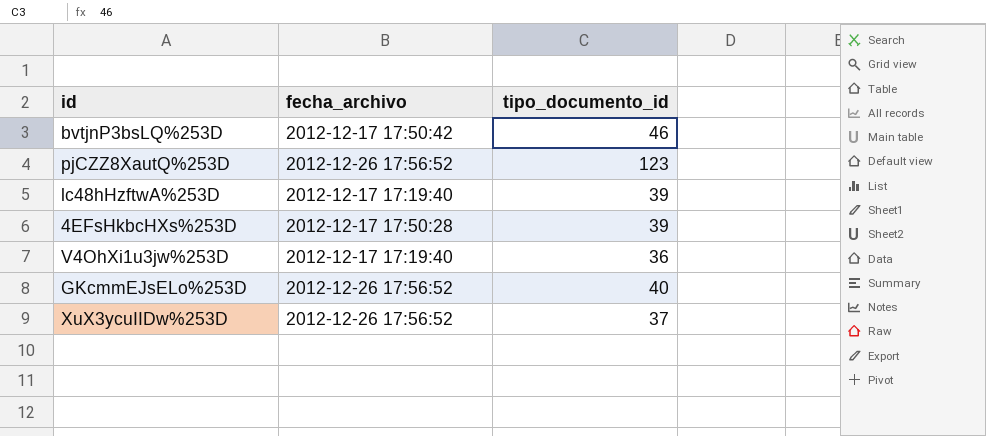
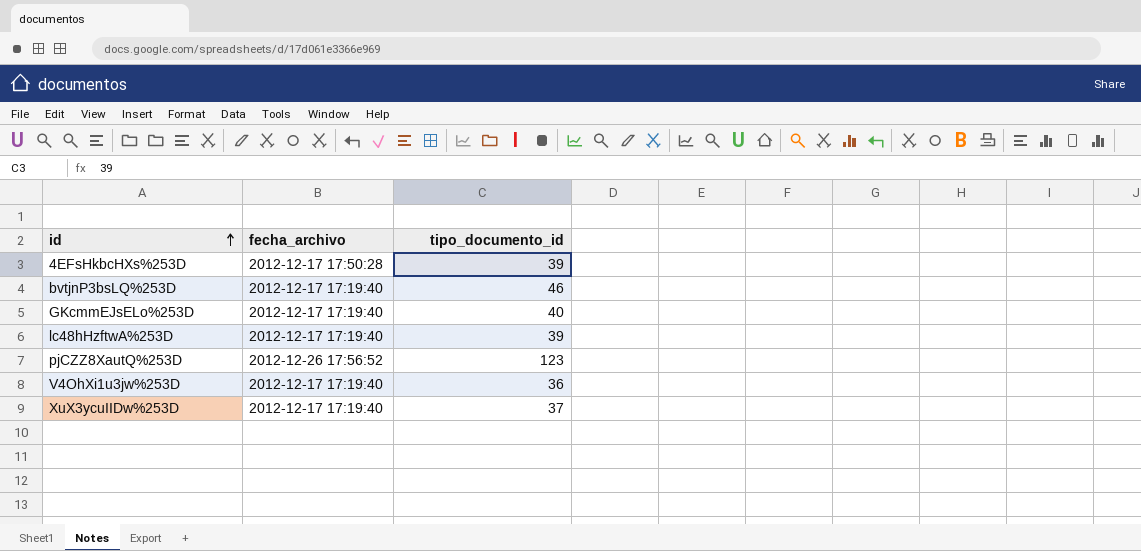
row order: none -> id ascending
bvtjnP3bsLQ%253D | fecha_archivo: 2012-12-17 17:50:42 -> 2012-12-17 17:19:40
GKcmmEJsELo%253D | fecha_archivo: 2012-12-26 17:56:52 -> 2012-12-17 17:19:40
XuX3ycuIIDw%253D | fecha_archivo: 2012-12-26 17:56:52 -> 2012-12-17 17:19:40

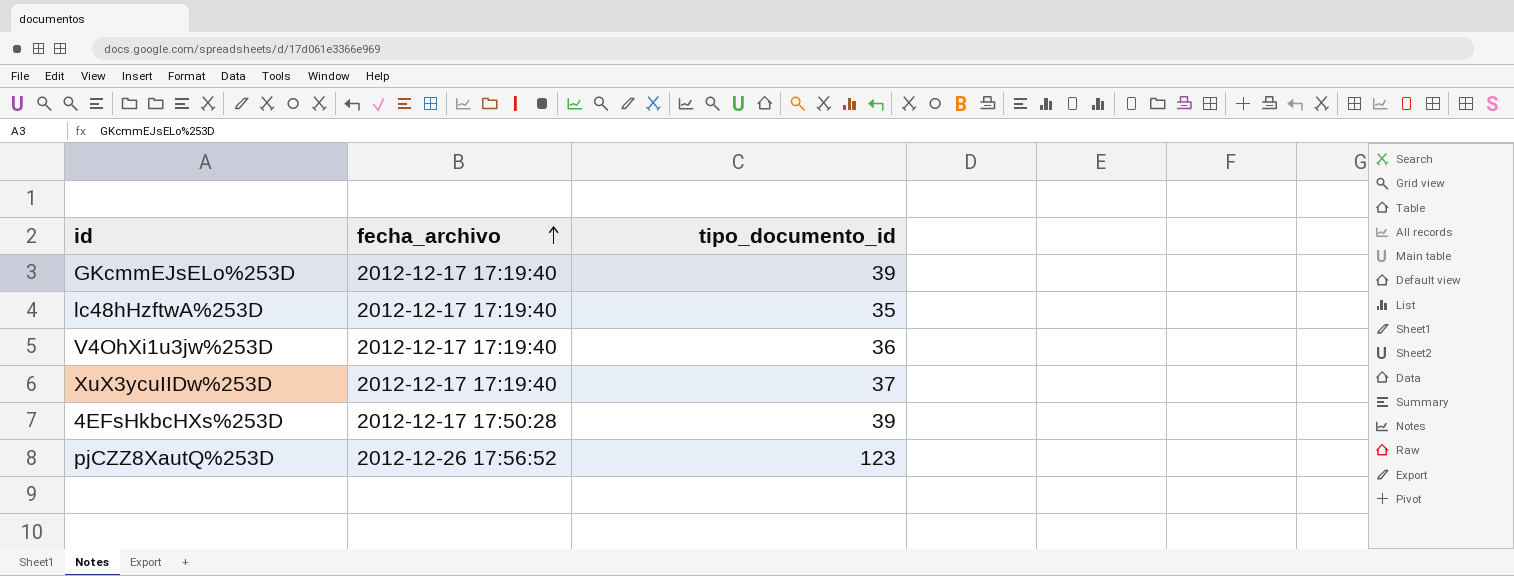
row order: id ascending -> fecha_archivo ascending
row bvtjnP3bsLQ%253D: 2012-12-17 17:19:40 | 46 -> none
GKcmmEJsELo%253D | tipo_documento_id: 40 -> 39
lc48hHzftwA%253D | tipo_documento_id: 39 -> 35

